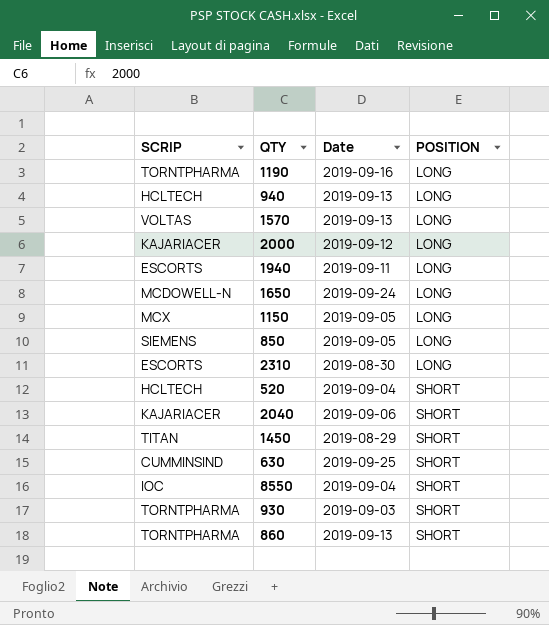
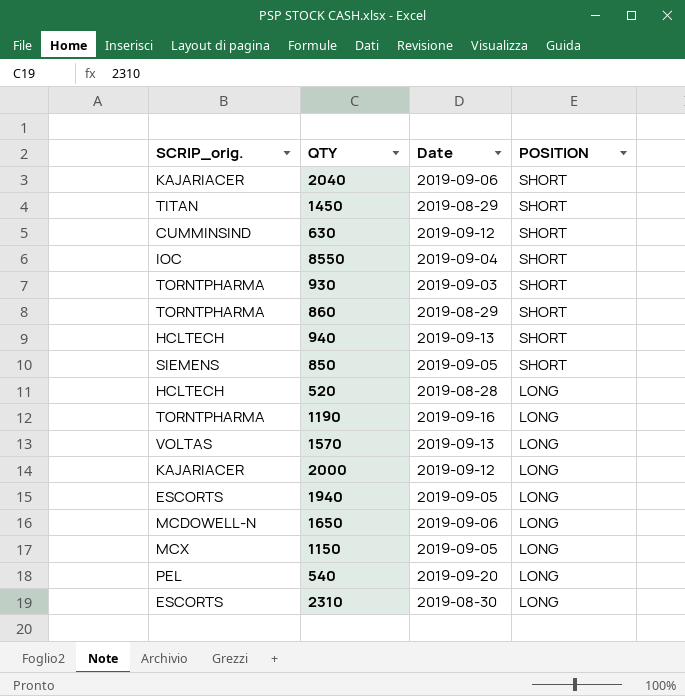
row order: POSITION ascending -> POSITION descending
column name: SCRIP -> SCRIP_orig.
630 | Date: 2019-09-25 -> 2019-09-12
860 | Date: 2019-09-13 -> 2019-08-29
940 | POSITION: LONG -> SHORT
850 | POSITION: LONG -> SHORT
520 | Date: 2019-09-04 -> 2019-08-28
520 | POSITION: SHORT -> LONG
1940 | Date: 2019-09-11 -> 2019-09-05
1650 | Date: 2019-09-24 -> 2019-09-06
row 540: none -> PEL | 2019-09-20 | LONG

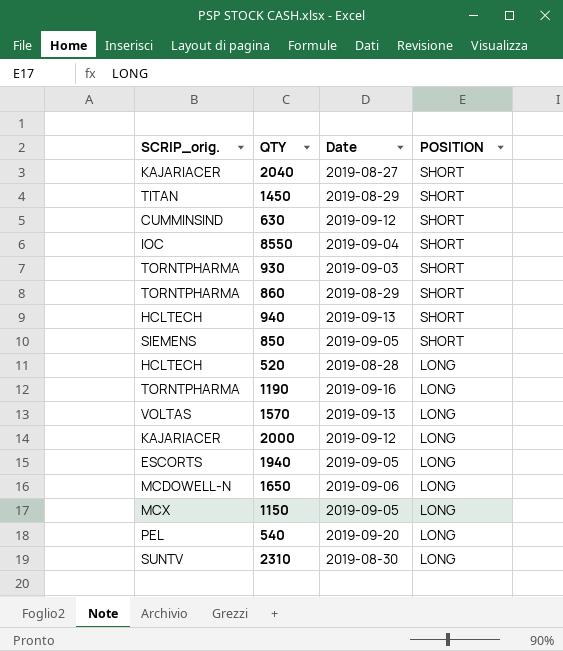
2040 | Date: 2019-09-06 -> 2019-08-27
2310 | SCRIP_orig.: ESCORTS -> SUNTV

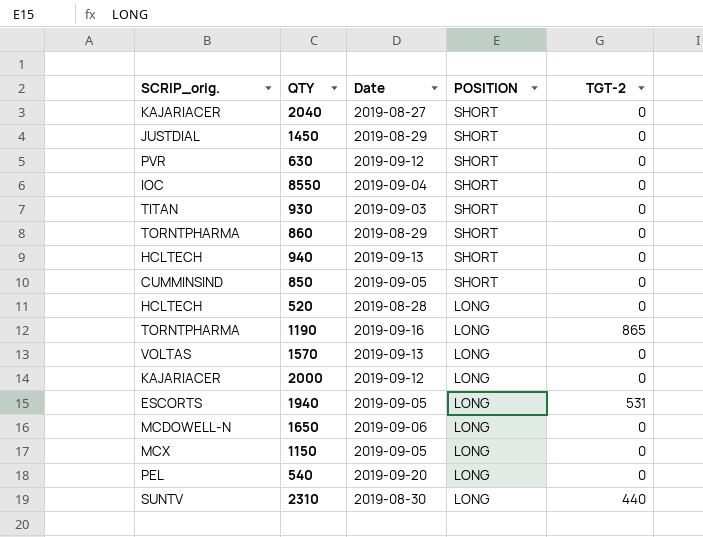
column TGT-2 | position: none -> 5
1450 | SCRIP_orig.: TITAN -> JUSTDIAL
630 | SCRIP_orig.: CUMMINSIND -> PVR
930 | SCRIP_orig.: TORNTPHARMA -> TITAN
850 | SCRIP_orig.: SIEMENS -> CUMMINSIND

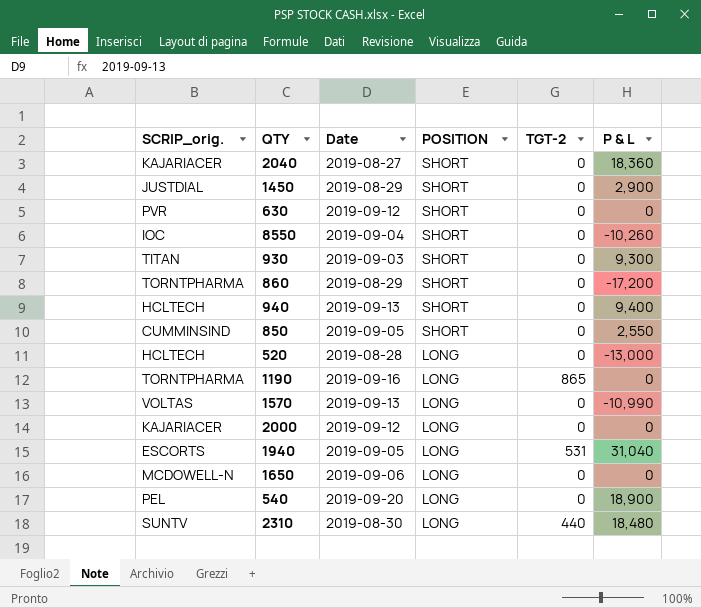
column P & L | position: none -> 6
row 1150: MCX | 2019-09-05 | LONG | 0 -> none

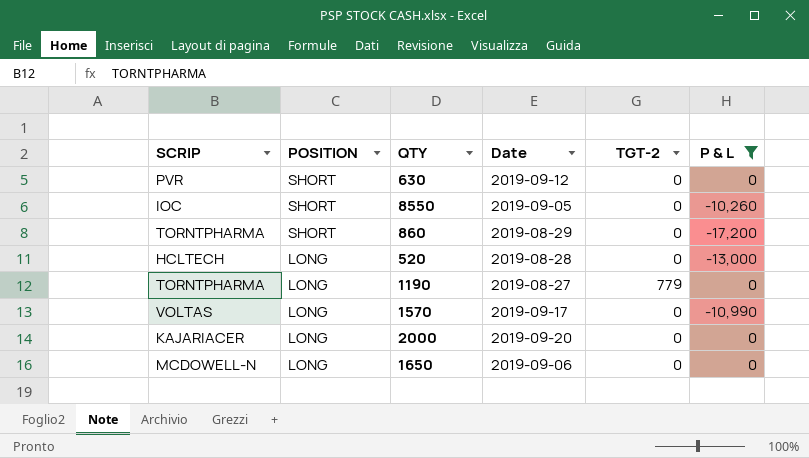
filter: none -> P & L <= 0
column name: SCRIP_orig. -> SCRIP
column POSITION | position: 4 -> 2
8550 | Date: 2019-09-04 -> 2019-09-05
1190 | Date: 2019-09-16 -> 2019-08-27
1190 | TGT-2: 865 -> 779
1570 | Date: 2019-09-13 -> 2019-09-17
2000 | Date: 2019-09-12 -> 2019-09-20

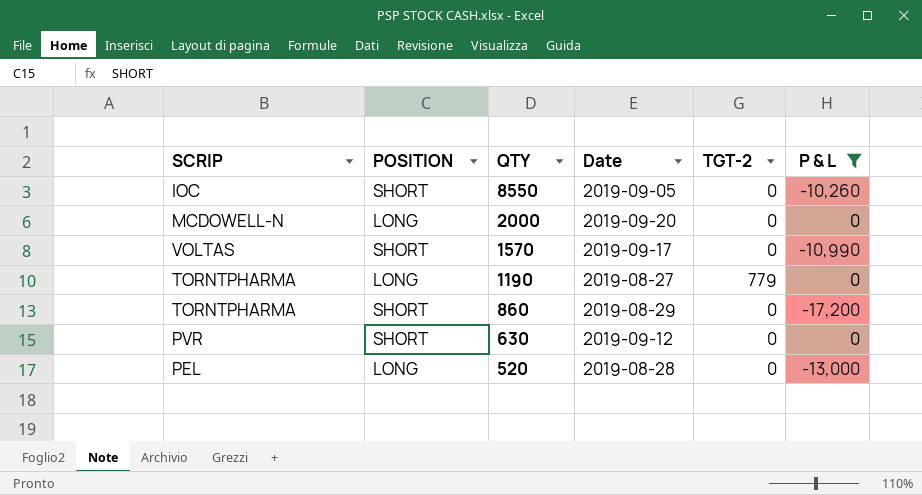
row order: POSITION descending -> QTY descending
row 1650: MCDOWELL-N | LONG | 2019-09-06 | 0 | 0 -> none
2000 | SCRIP: KAJARIACER -> MCDOWELL-N
1570 | POSITION: LONG -> SHORT
520 | SCRIP: HCLTECH -> PEL

